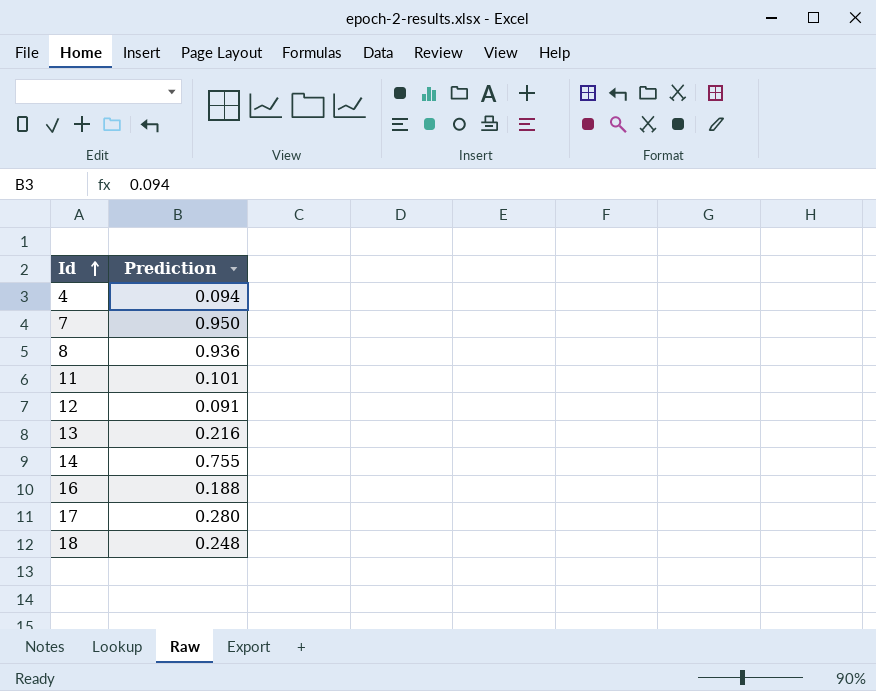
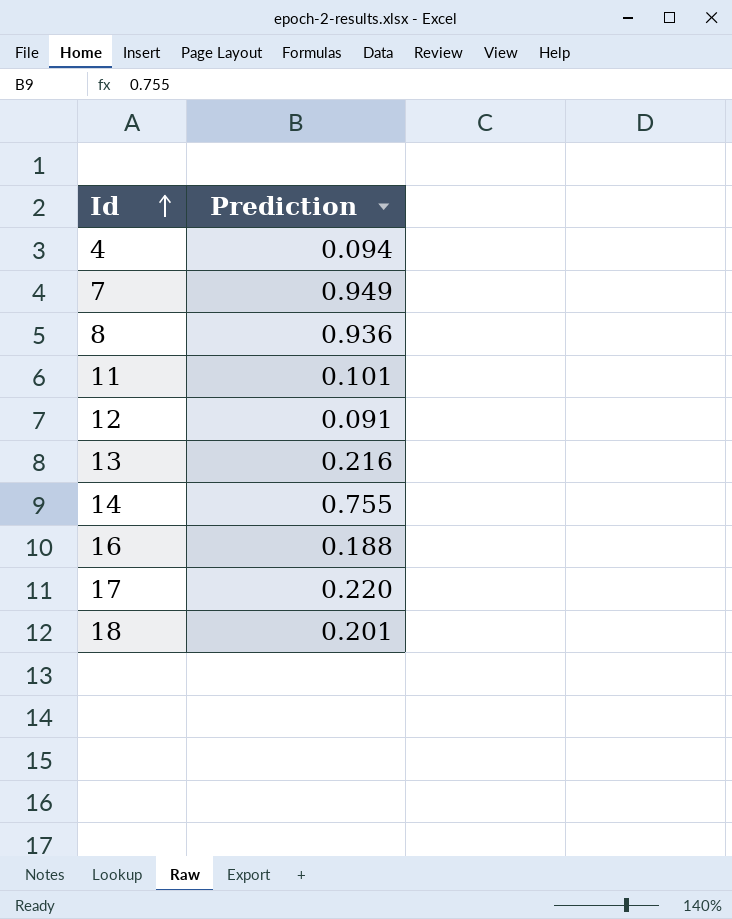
7 | Prediction: 0.950 -> 0.949
17 | Prediction: 0.280 -> 0.220
18 | Prediction: 0.248 -> 0.201

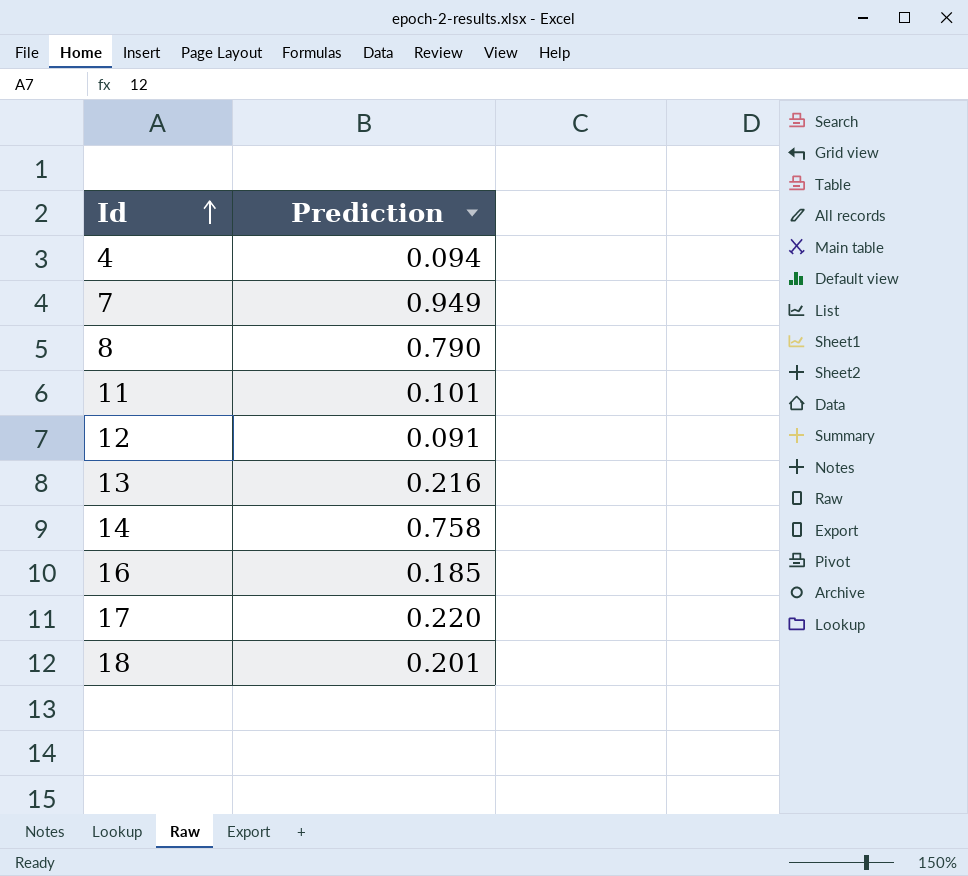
8 | Prediction: 0.936 -> 0.790
14 | Prediction: 0.755 -> 0.758
16 | Prediction: 0.188 -> 0.185

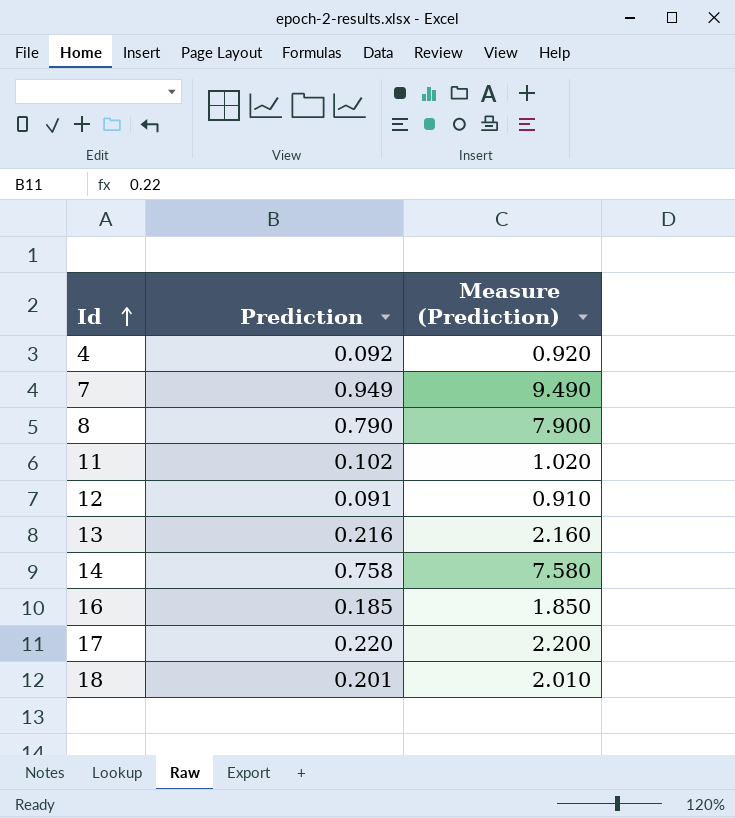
column Measure (Prediction) | formula: none -> [Prediction] * 10
4 | Prediction: 0.094 -> 0.092
11 | Prediction: 0.101 -> 0.102

